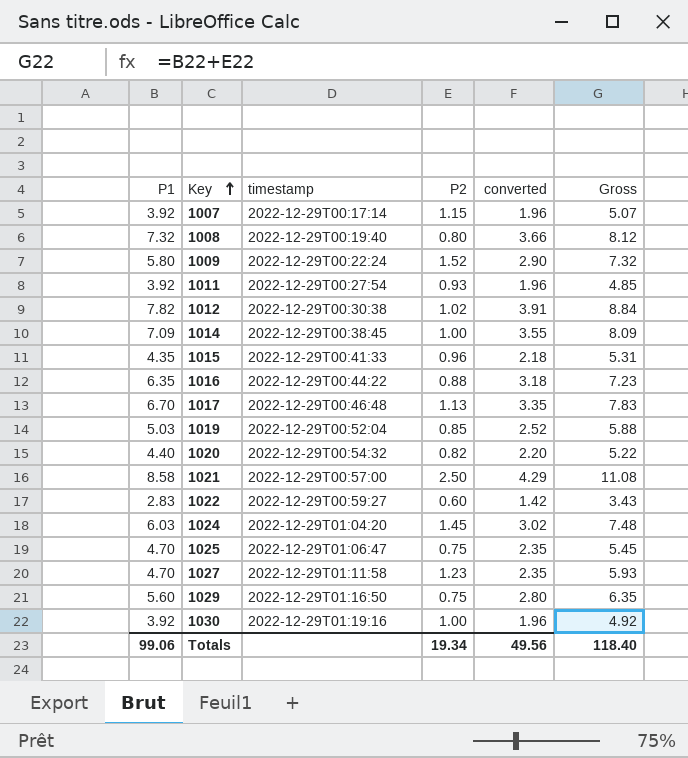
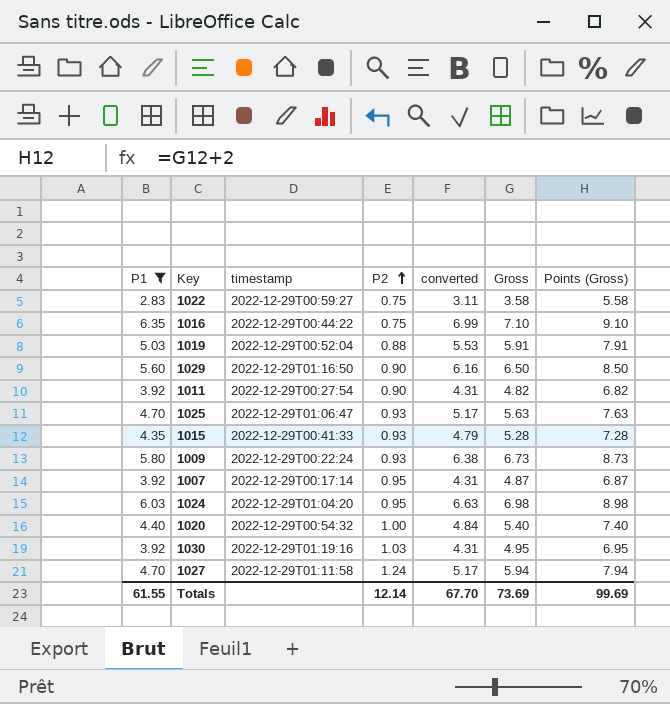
filter: none -> P1 <= 6.35
row order: Key ascending -> P2 ascending
column converted | formula: [P1] * 0.5 -> [P1] * 1.1
column Points (Gross) | formula: none -> [Gross] + 2
1022 | P2: 0.60 -> 0.75
1022 | Gross: 3.43 -> 3.58
1016 | P2: 0.88 -> 0.75
1016 | Gross: 7.23 -> 7.10
1019 | P2: 0.85 -> 0.88
1019 | Gross: 5.88 -> 5.91
1029 | P2: 0.75 -> 0.90
1029 | Gross: 6.35 -> 6.50
1011 | P2: 0.93 -> 0.90
1011 | Gross: 4.85 -> 4.82
1025 | P2: 0.75 -> 0.93
1025 | Gross: 5.45 -> 5.63
1015 | P2: 0.96 -> 0.93
1015 | Gross: 5.31 -> 5.28
1009 | P2: 1.52 -> 0.93
1009 | Gross: 7.32 -> 6.73
1007 | P2: 1.15 -> 0.95
1007 | Gross: 5.07 -> 4.87
1024 | P2: 1.45 -> 0.95
1024 | Gross: 7.48 -> 6.98
1020 | P2: 0.82 -> 1.00
1020 | Gross: 5.22 -> 5.40
1030 | P2: 1.00 -> 1.03
1030 | Gross: 4.92 -> 4.95
1027 | P2: 1.23 -> 1.24
1027 | Gross: 5.93 -> 5.94
Totals | P1: 99.06 -> 61.55
Totals | P2: 19.34 -> 12.14
Totals | converted: 49.56 -> 67.70
Totals | Gross: 118.40 -> 73.69

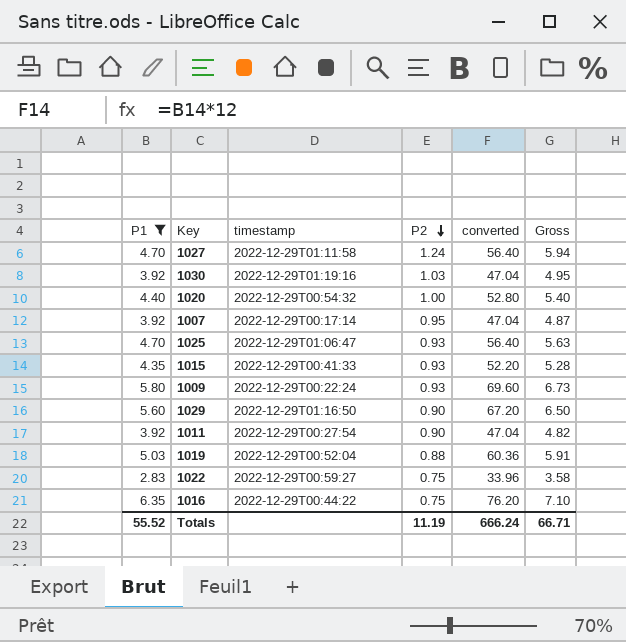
row order: P2 ascending -> P2 descending
column Points (Gross) | formula: [Gross] + 2 -> none
column converted | formula: [P1] * 1.1 -> [P1] * 12
row 1024: 6.03 | 2022-12-29T01:04:20 | 0.95 | 6.63 | 6.98 | 8.98 -> none
Totals | P1: 61.55 -> 55.52
Totals | P2: 12.14 -> 11.19
Totals | converted: 67.70 -> 666.24
Totals | Gross: 73.69 -> 66.71

